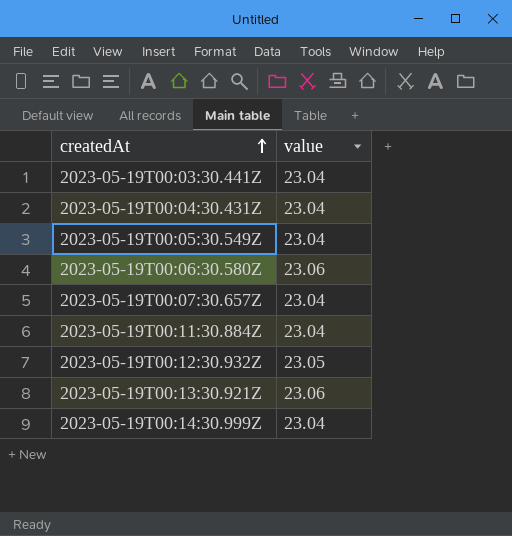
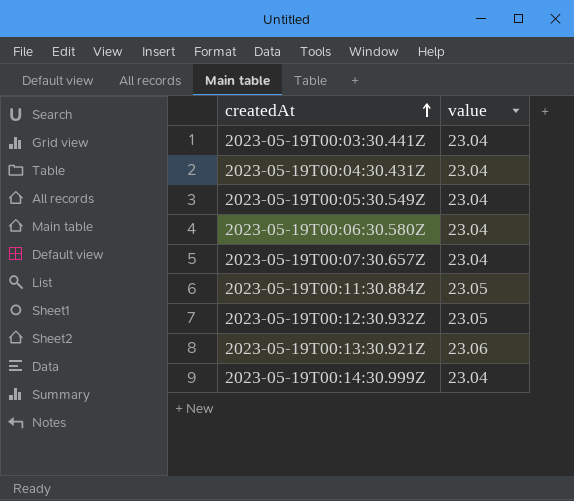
2023-05-19T00:06:30.580Z | value: 23.06 -> 23.04
2023-05-19T00:11:30.884Z | value: 23.04 -> 23.05

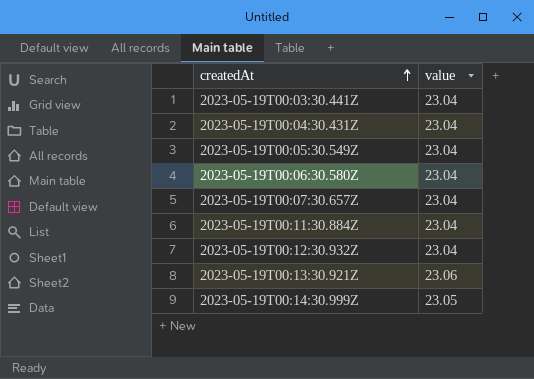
2023-05-19T00:11:30.884Z | value: 23.05 -> 23.04
2023-05-19T00:12:30.932Z | value: 23.05 -> 23.04
2023-05-19T00:14:30.999Z | value: 23.04 -> 23.05

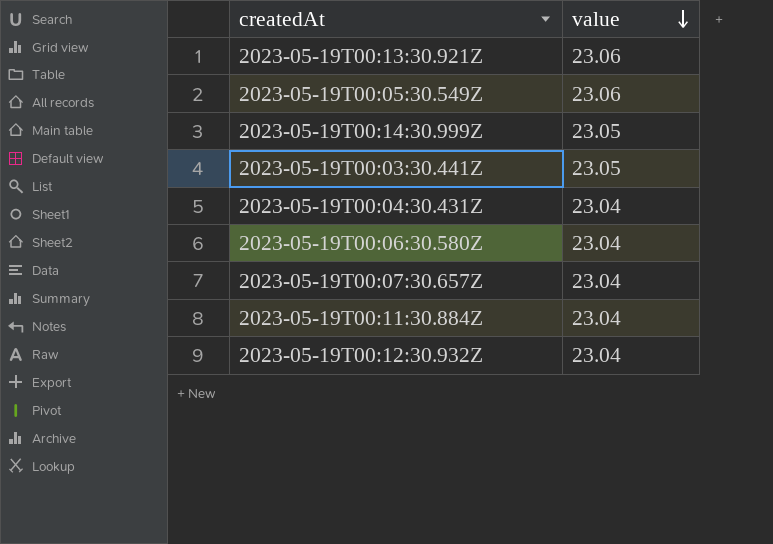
row order: createdAt ascending -> value descending
2023-05-19T00:05:30.549Z | value: 23.04 -> 23.06
2023-05-19T00:03:30.441Z | value: 23.04 -> 23.05

